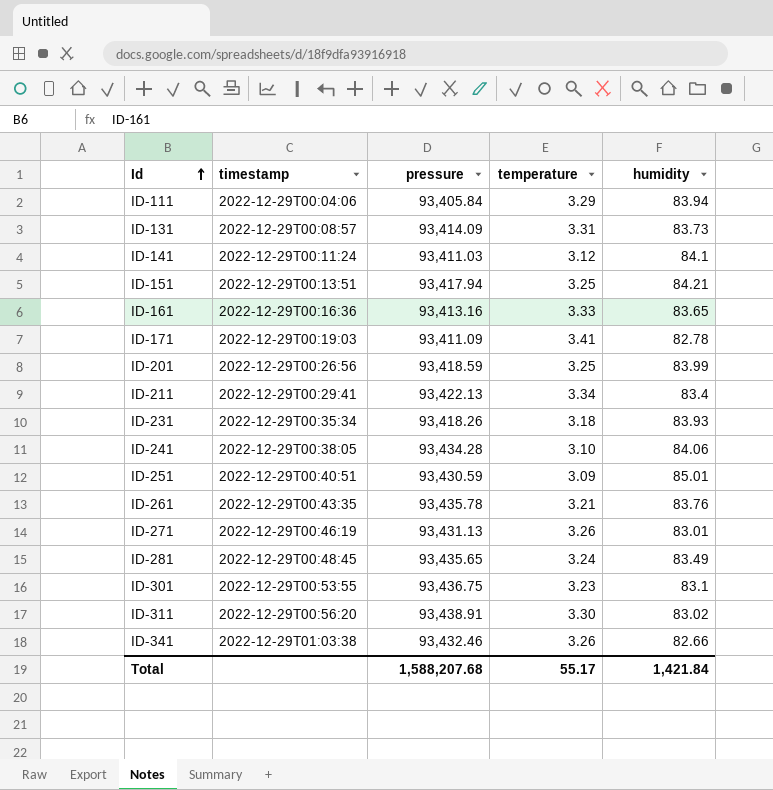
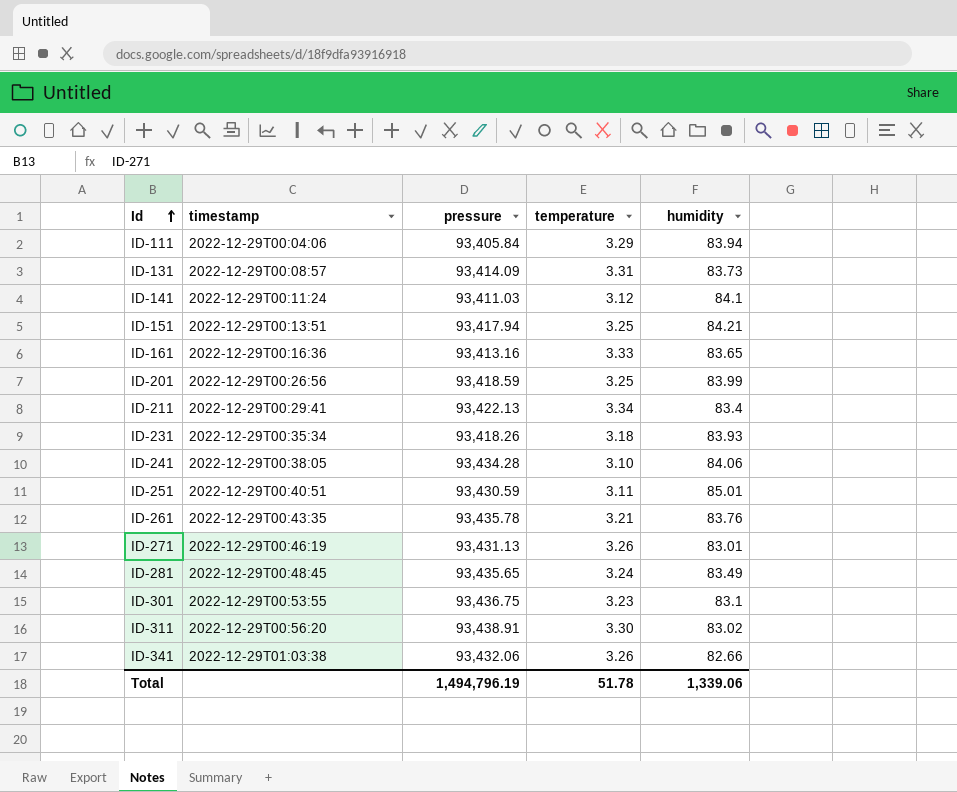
row ID-171: 2022-12-29T00:19:03 | 93,411.09 | 3.41 | 82.78 -> none
ID-251 | temperature: 3.09 -> 3.11
ID-341 | pressure: 93,432.46 -> 93,432.06
Total | pressure: 1,588,207.68 -> 1,494,796.19
Total | temperature: 55.17 -> 51.78
Total | humidity: 1,421.84 -> 1,339.06

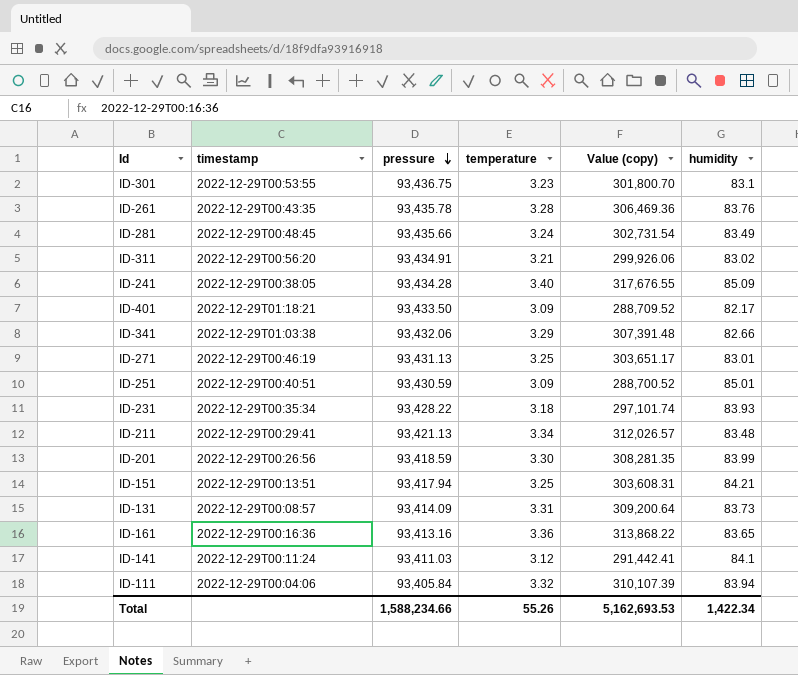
row order: Id ascending -> pressure descending
column Value (copy) | formula: none -> [pressure] * [temperature]
ID-261 | temperature: 3.21 -> 3.28
ID-281 | pressure: 93,435.65 -> 93,435.66
ID-311 | pressure: 93,438.91 -> 93,434.91
ID-311 | temperature: 3.30 -> 3.21
ID-241 | temperature: 3.10 -> 3.40
ID-241 | humidity: 84.06 -> 85.09
row ID-401: none -> 2022-12-29T01:18:21 | 93,433.50 | 3.09 | 288,709.52 | 82.17
ID-341 | temperature: 3.26 -> 3.29
ID-271 | temperature: 3.26 -> 3.25
ID-251 | temperature: 3.11 -> 3.09
ID-231 | pressure: 93,418.26 -> 93,428.22
ID-211 | pressure: 93,422.13 -> 93,421.13
ID-211 | humidity: 83.4 -> 83.48
ID-201 | temperature: 3.25 -> 3.30
ID-161 | temperature: 3.33 -> 3.36
ID-111 | temperature: 3.29 -> 3.32
Total | pressure: 1,494,796.19 -> 1,588,234.66
Total | temperature: 51.78 -> 55.26
Total | humidity: 1,339.06 -> 1,422.34

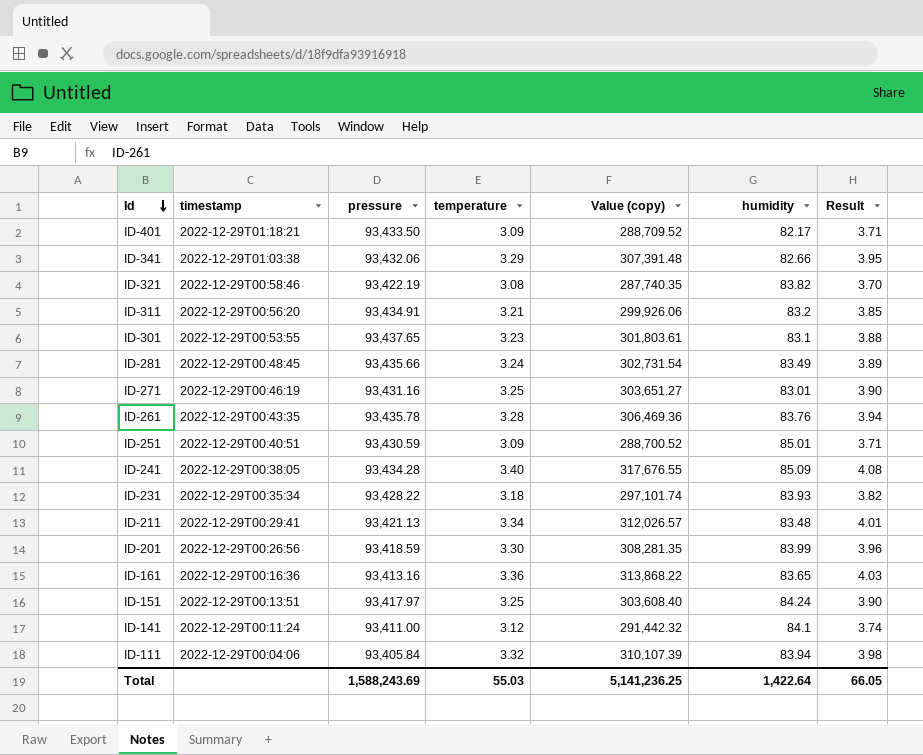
row order: pressure descending -> Id descending
column Result | formula: none -> [temperature] * 1.2
row ID-131: 2022-12-29T00:08:57 | 93,414.09 | 3.31 | 309,200.64 | 83.73 -> none
row ID-321: none -> 2022-12-29T00:58:46 | 93,422.19 | 3.08 | 287,740.35 | 83.82 | 3.70
ID-311 | humidity: 83.02 -> 83.2
ID-301 | pressure: 93,436.75 -> 93,437.65
ID-301 | Value (copy): 301,800.70 -> 301,803.61
ID-271 | pressure: 93,431.13 -> 93,431.16
ID-271 | Value (copy): 303,651.17 -> 303,651.27
ID-151 | pressure: 93,417.94 -> 93,417.97
ID-151 | Value (copy): 303,608.31 -> 303,608.40
ID-151 | humidity: 84.21 -> 84.24
ID-141 | pressure: 93,411.03 -> 93,411.00
ID-141 | Value (copy): 291,442.41 -> 291,442.32
Total | pressure: 1,588,234.66 -> 1,588,243.69
Total | temperature: 55.26 -> 55.03
Total | Value (copy): 5,162,693.53 -> 5,141,236.25
Total | humidity: 1,422.34 -> 1,422.64

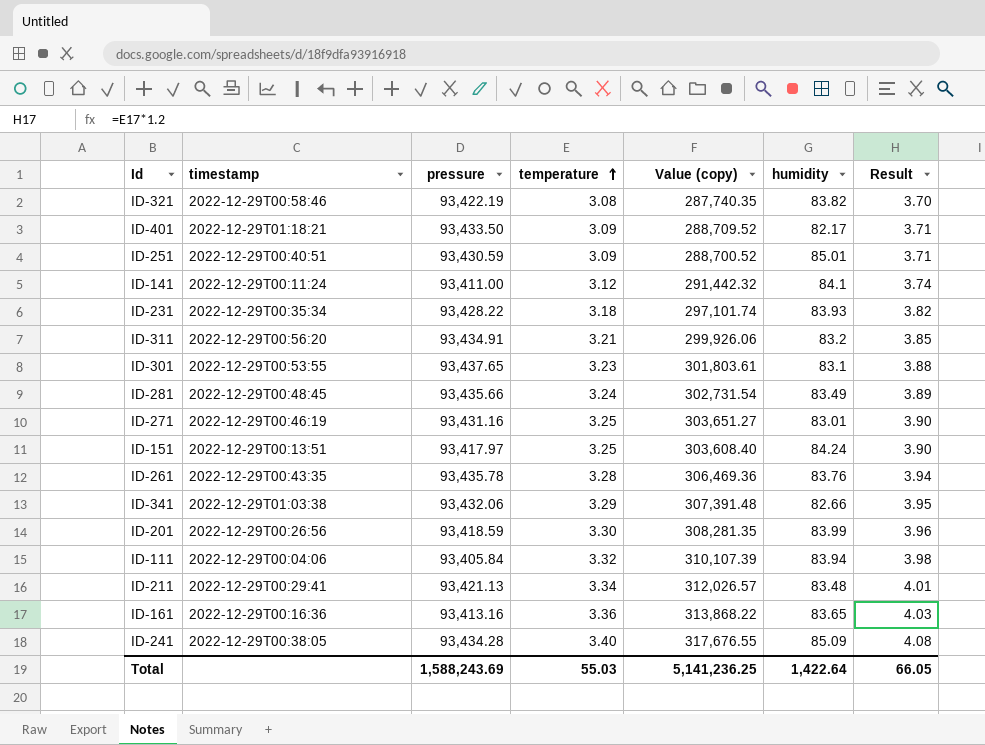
row order: Id descending -> temperature ascending

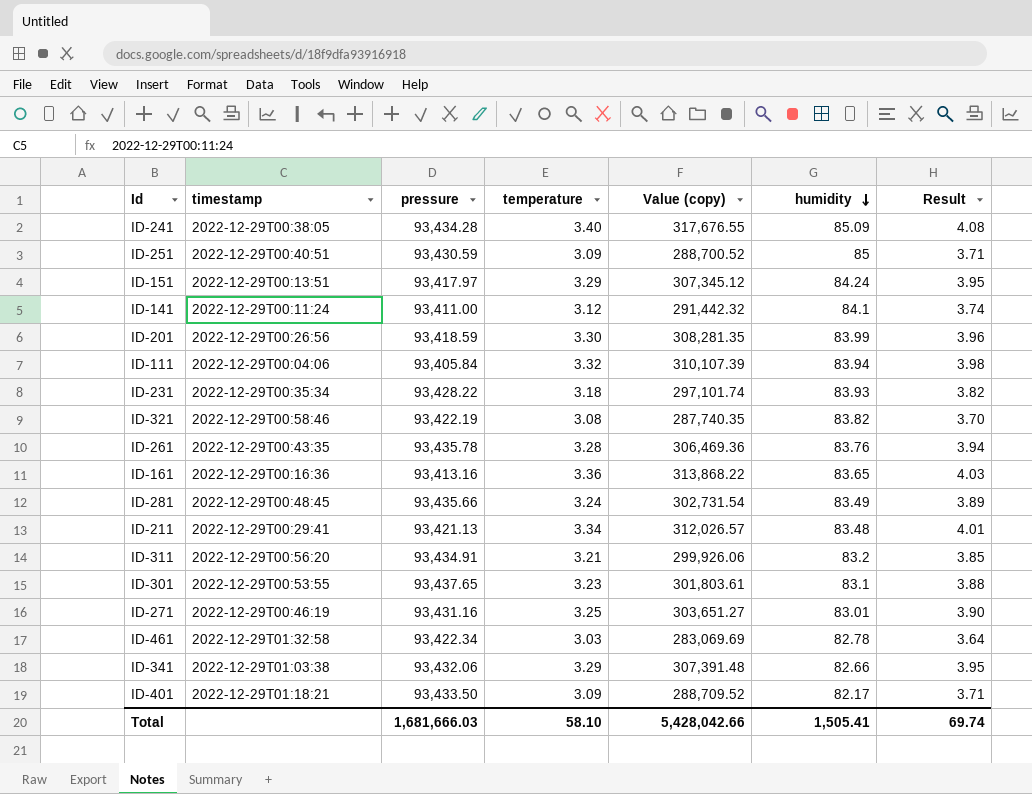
row order: temperature ascending -> humidity descending
ID-251 | humidity: 85.01 -> 85
ID-151 | temperature: 3.25 -> 3.29
ID-151 | Value (copy): 303,608.40 -> 307,345.12
ID-151 | Result: 3.90 -> 3.95
row ID-461: none -> 2022-12-29T01:32:58 | 93,422.34 | 3.03 | 283,069.69 | 82.78 | 3.64
Total | pressure: 1,588,243.69 -> 1,681,666.03
Total | temperature: 55.03 -> 58.10
Total | Value (copy): 5,141,236.25 -> 5,428,042.66
Total | humidity: 1,422.64 -> 1,505.41
Total | Result: 66.05 -> 69.74

